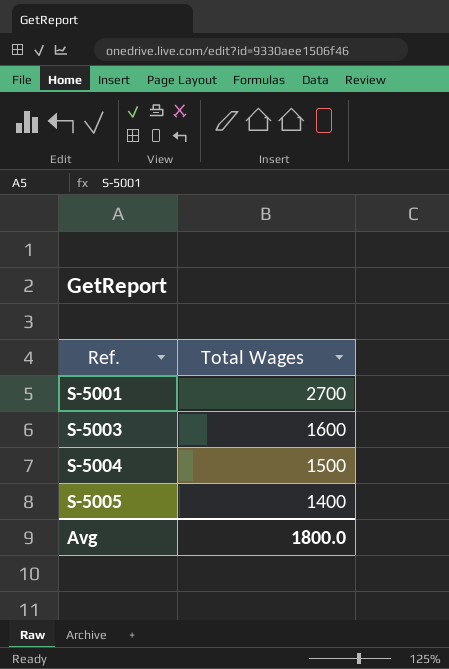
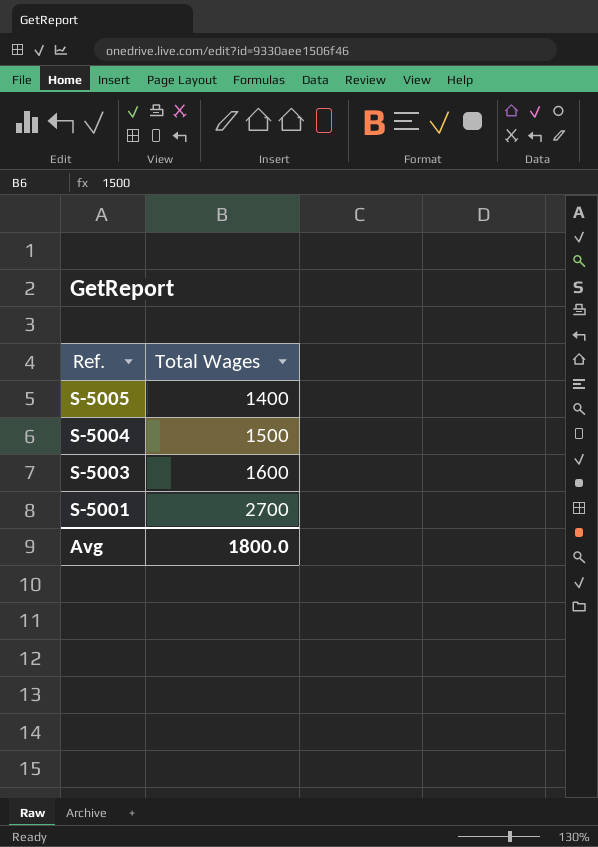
row order: Ref. ascending -> Ref. descending

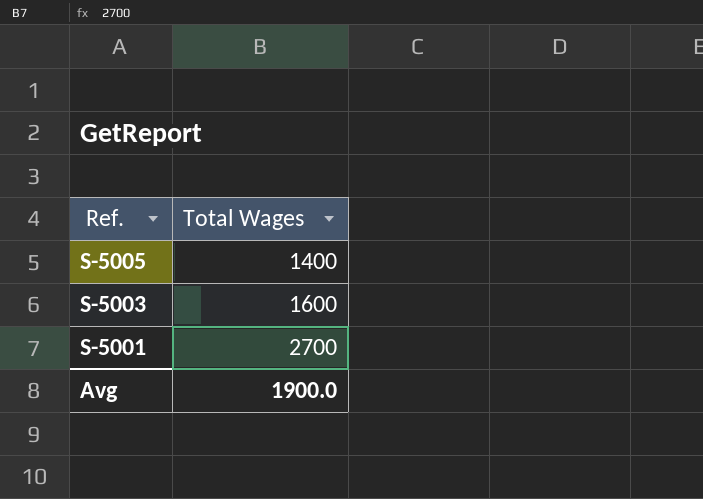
row S-5004: 1500 -> none
Avg | Total Wages: 1800.0 -> 1900.0

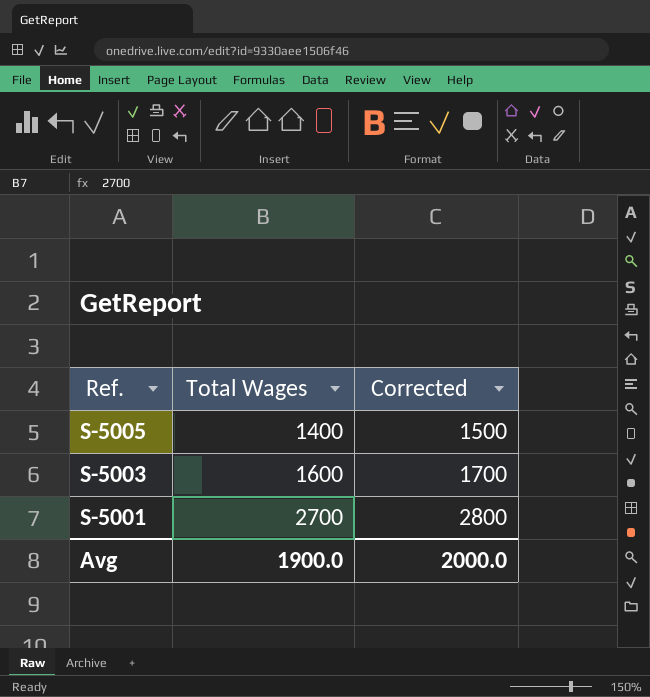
column Corrected | formula: none -> [Total Wages] + 100

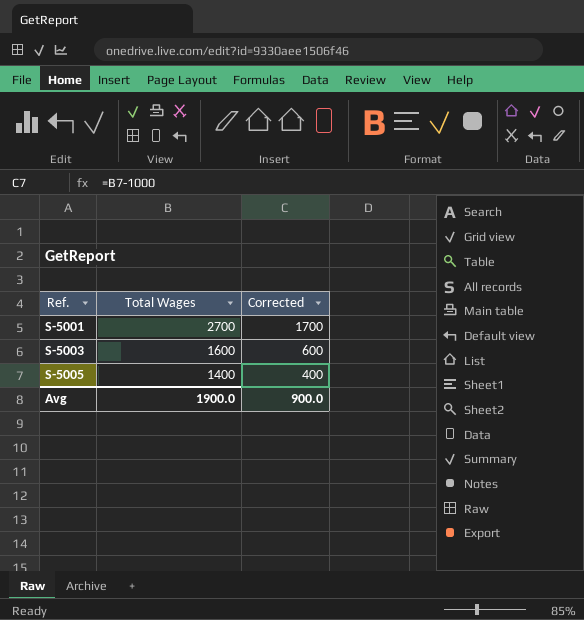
row order: Ref. descending -> Ref. ascending
column Corrected | formula: [Total Wages] + 100 -> [Total Wages] - 1000
Avg | Corrected: 2000.0 -> 900.0

